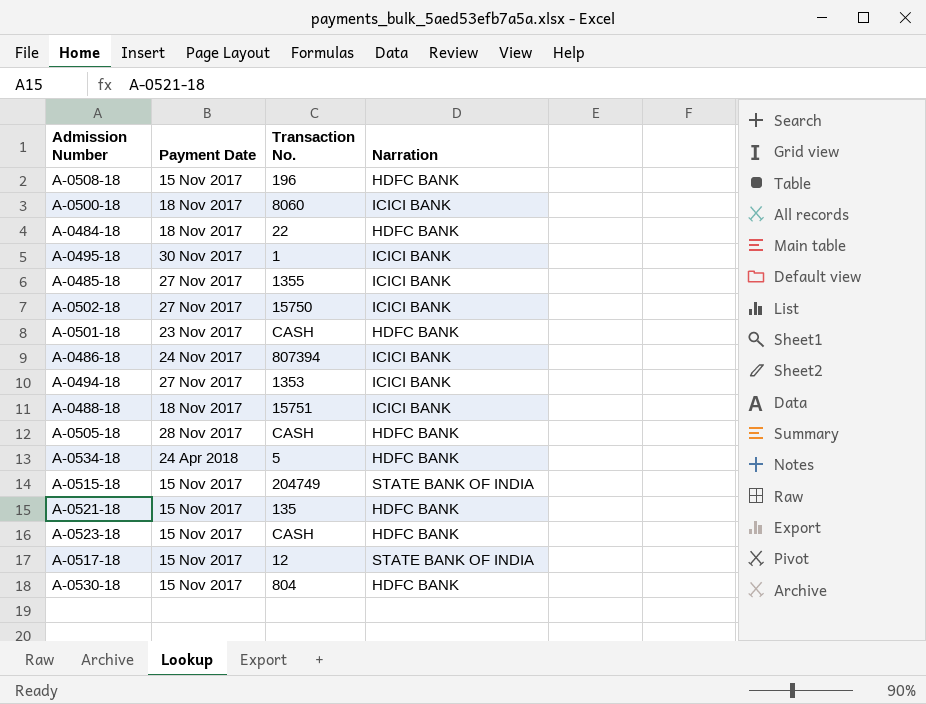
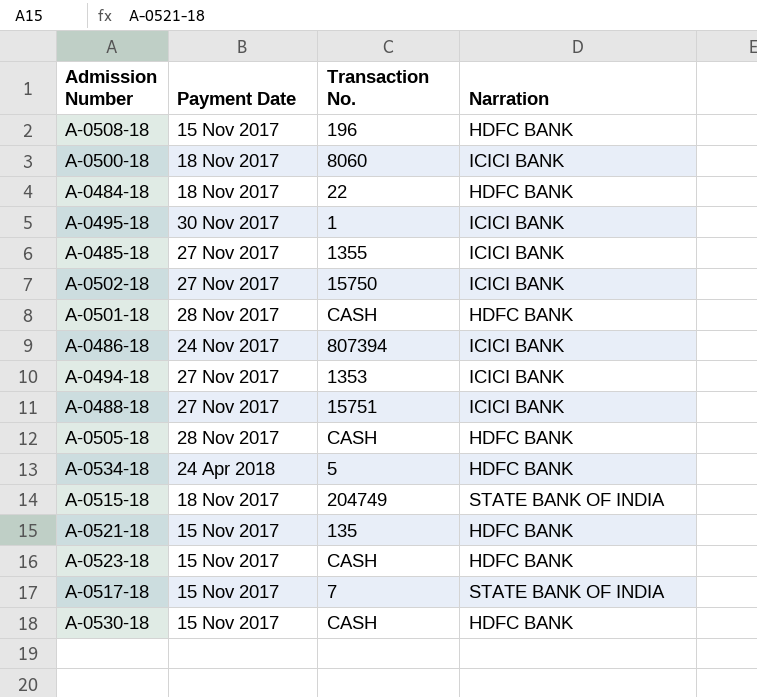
A-0501-18 | Payment Date: 23 Nov 2017 -> 28 Nov 2017
A-0488-18 | Payment Date: 18 Nov 2017 -> 27 Nov 2017
A-0515-18 | Payment Date: 15 Nov 2017 -> 18 Nov 2017
A-0517-18 | Transaction No.: 12 -> 7
A-0530-18 | Transaction No.: 804 -> CASH

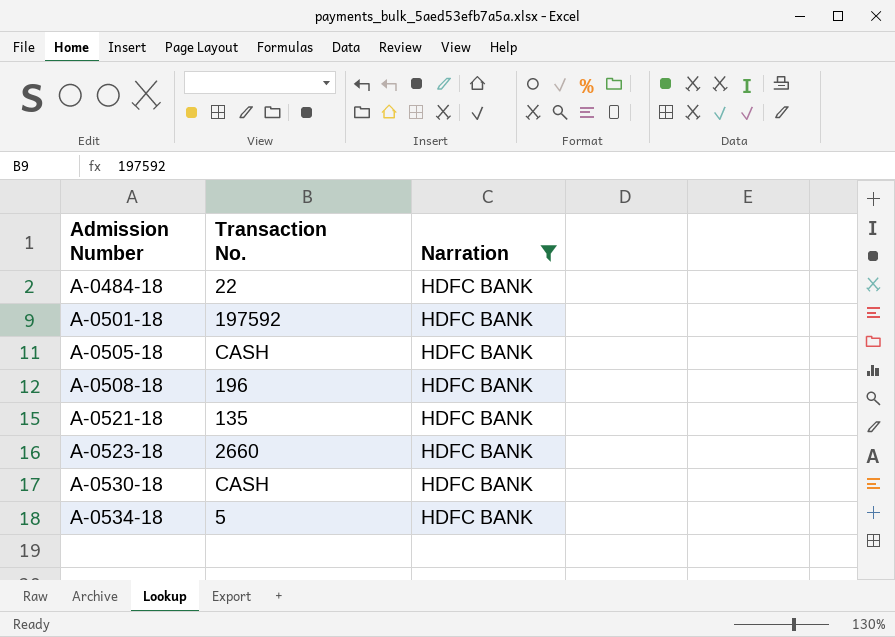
filter: none -> Narration = HDFC BANK
row order: none -> Admission Number ascending
column Payment Date | position: 2 -> none
A-0501-18 | Transaction No.: CASH -> 197592
A-0523-18 | Transaction No.: CASH -> 2660

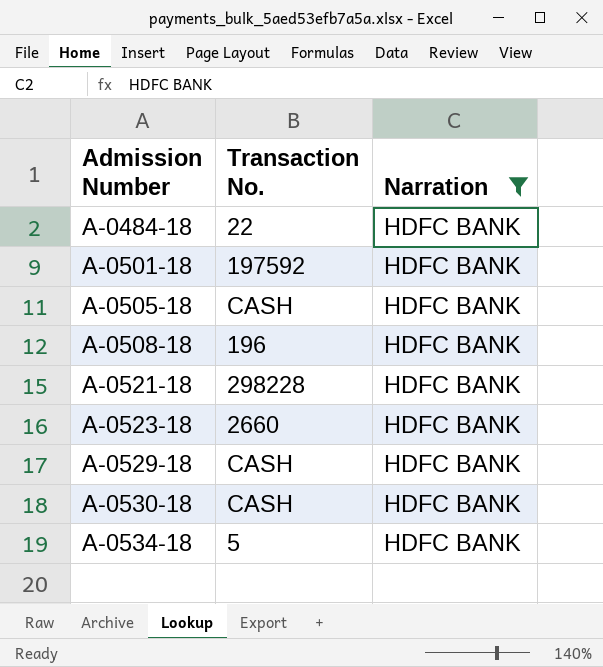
A-0521-18 | Transaction No.: 135 -> 298228
row A-0529-18: none -> CASH | HDFC BANK

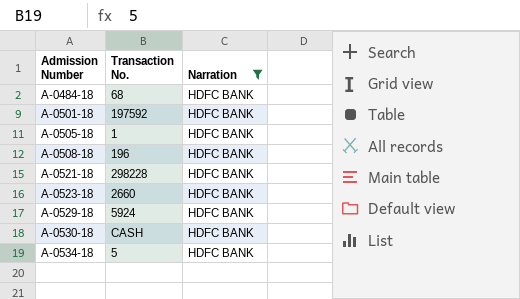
A-0484-18 | Transaction No.: 22 -> 68
A-0505-18 | Transaction No.: CASH -> 1
A-0529-18 | Transaction No.: CASH -> 5924

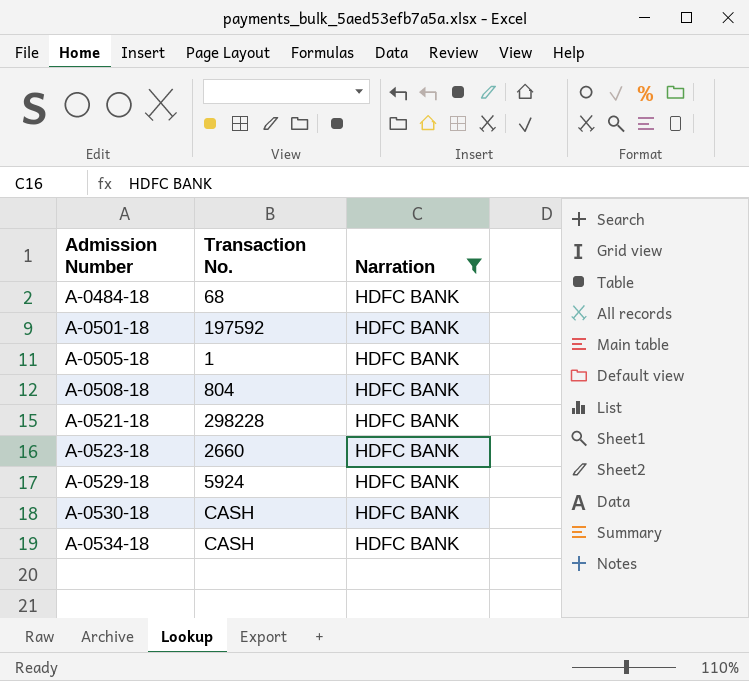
A-0508-18 | Transaction No.: 196 -> 804
A-0534-18 | Transaction No.: 5 -> CASH

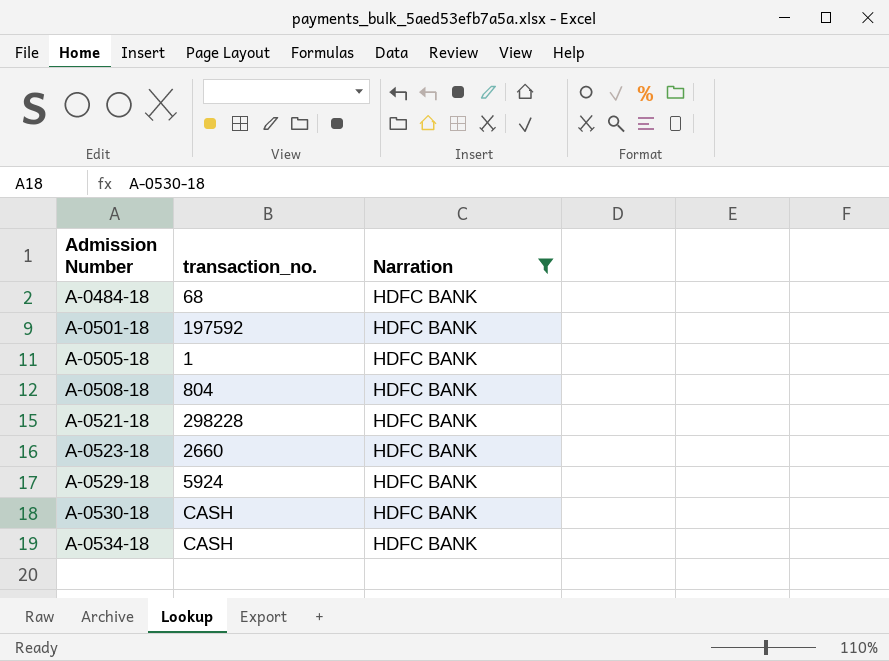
column name: Transaction No. -> transaction_no.

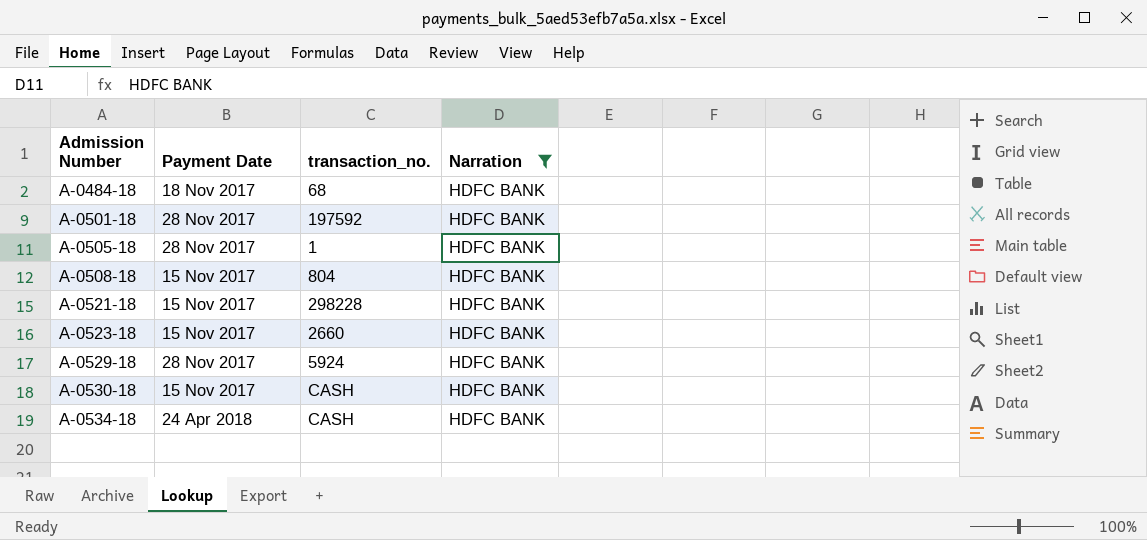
column Payment Date | position: none -> 2

